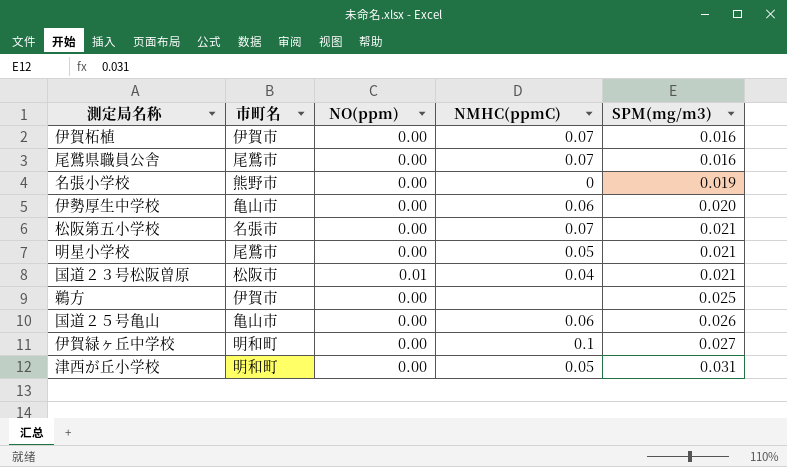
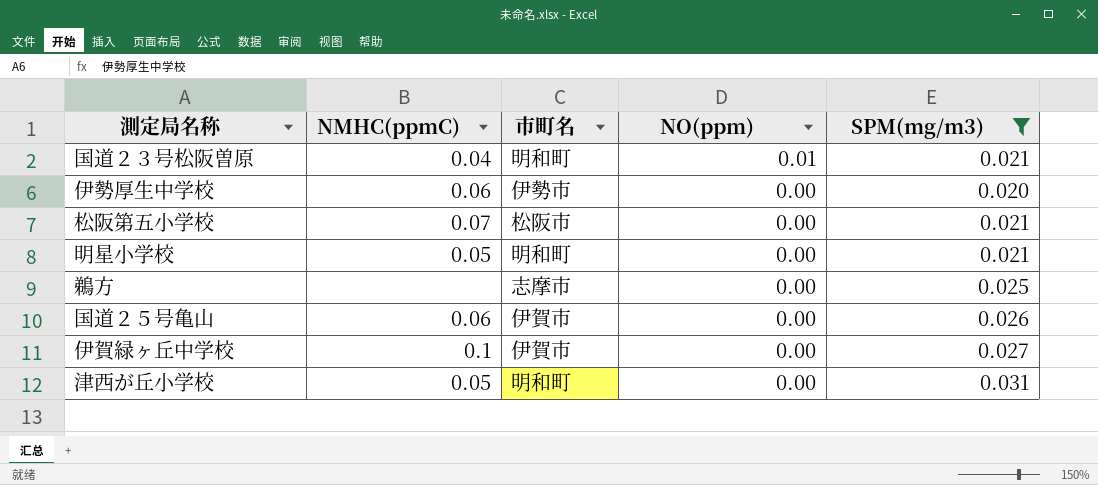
filter: none -> SPM(mg/m3) >= 0.020
row order: SPM(mg/m3) ascending -> NO(ppm) descending
column NMHC(ppmC) | position: 4 -> 2
国道２３号松阪曽原 | 市町名: 松阪市 -> 明和町
伊勢厚生中学校 | 市町名: 亀山市 -> 伊勢市
松阪第五小学校 | 市町名: 名張市 -> 松阪市
明星小学校 | 市町名: 尾鷲市 -> 明和町
鵜方 | 市町名: 伊賀市 -> 志摩市
国道２５号亀山 | 市町名: 亀山市 -> 伊賀市
伊賀緑ヶ丘中学校 | 市町名: 明和町 -> 伊賀市

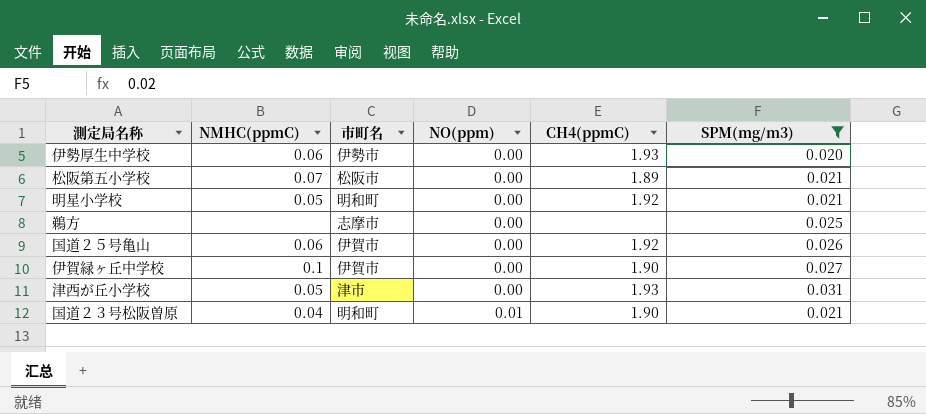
row order: NO(ppm) descending -> NO(ppm) ascending
column CH4(ppmC) | position: none -> 5
津西が丘小学校 | 市町名: 明和町 -> 津市

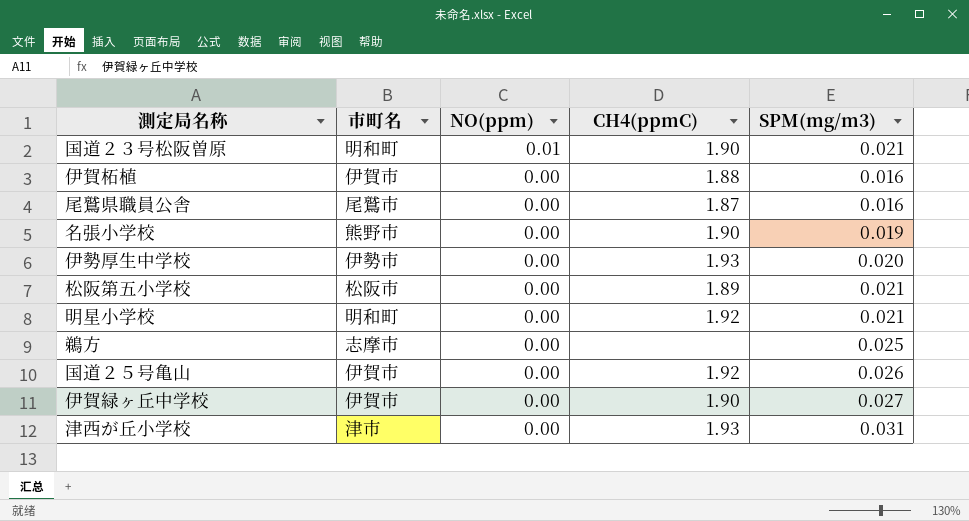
filter: SPM(mg/m3) >= 0.020 -> none
row order: NO(ppm) ascending -> NO(ppm) descending
column NMHC(ppmC) | position: 2 -> none

